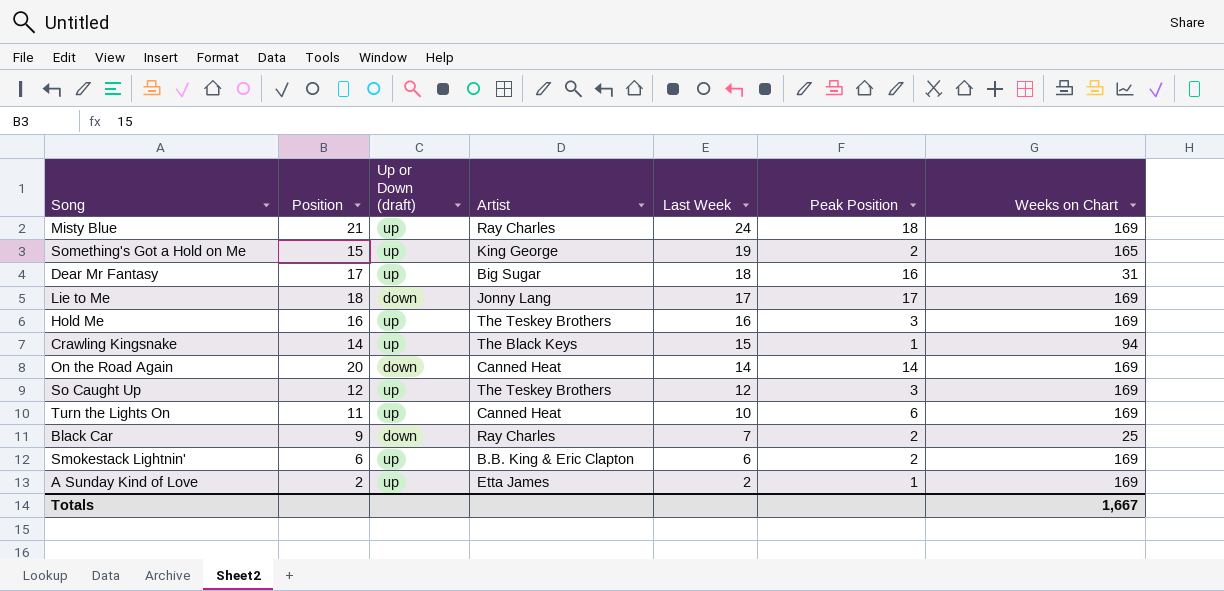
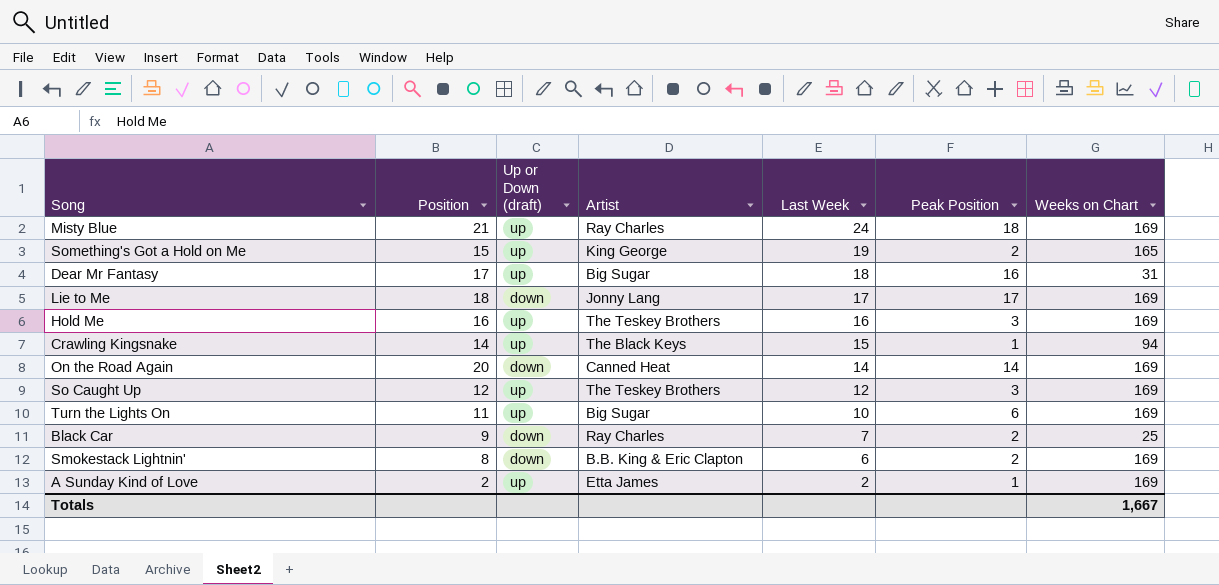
Turn the Lights On | Artist: Canned Heat -> Big Sugar
Smokestack Lightnin' | Position: 6 -> 8
Smokestack Lightnin' | Up or Down (draft): up -> down

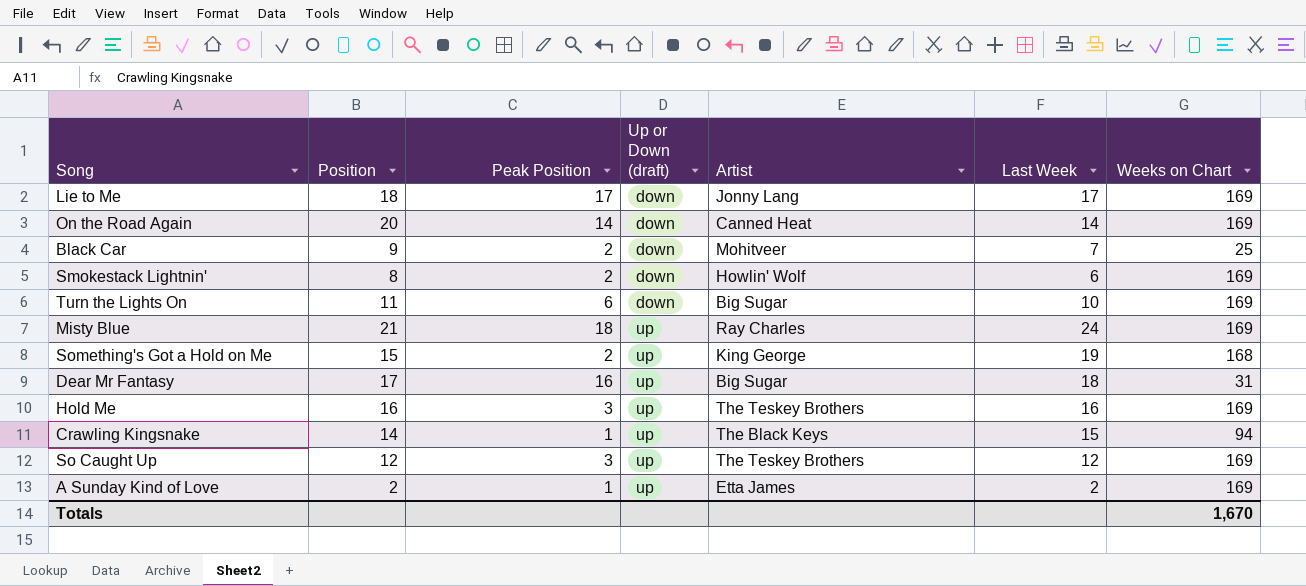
row order: Last Week descending -> Up or Down (draft) ascending
column Peak Position | position: 6 -> 3
Black Car | Artist: Ray Charles -> Mohitveer
Smokestack Lightnin' | Artist: B.B. King & Eric Clapton -> Howlin' Wolf
Turn the Lights On | Up or Down (draft): up -> down
Something's Got a Hold on Me | Weeks on Chart: 165 -> 168
Totals | Weeks on Chart: 1,667 -> 1,670

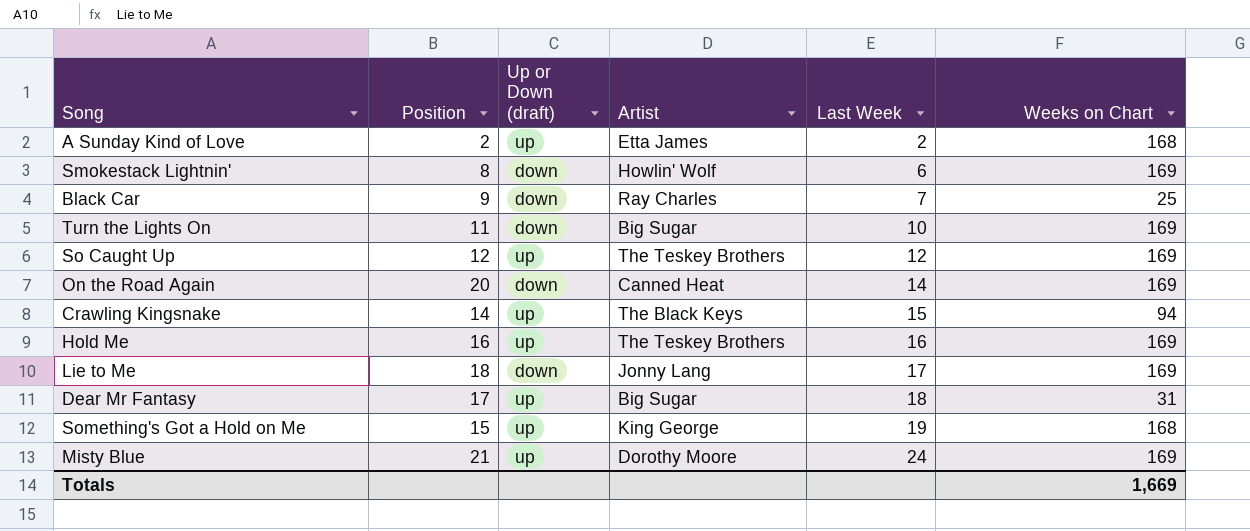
row order: Up or Down (draft) ascending -> Last Week ascending
column Peak Position | position: 3 -> none
A Sunday Kind of Love | Weeks on Chart: 169 -> 168
Black Car | Artist: Mohitveer -> Ray Charles
Misty Blue | Artist: Ray Charles -> Dorothy Moore
Totals | Weeks on Chart: 1,670 -> 1,669

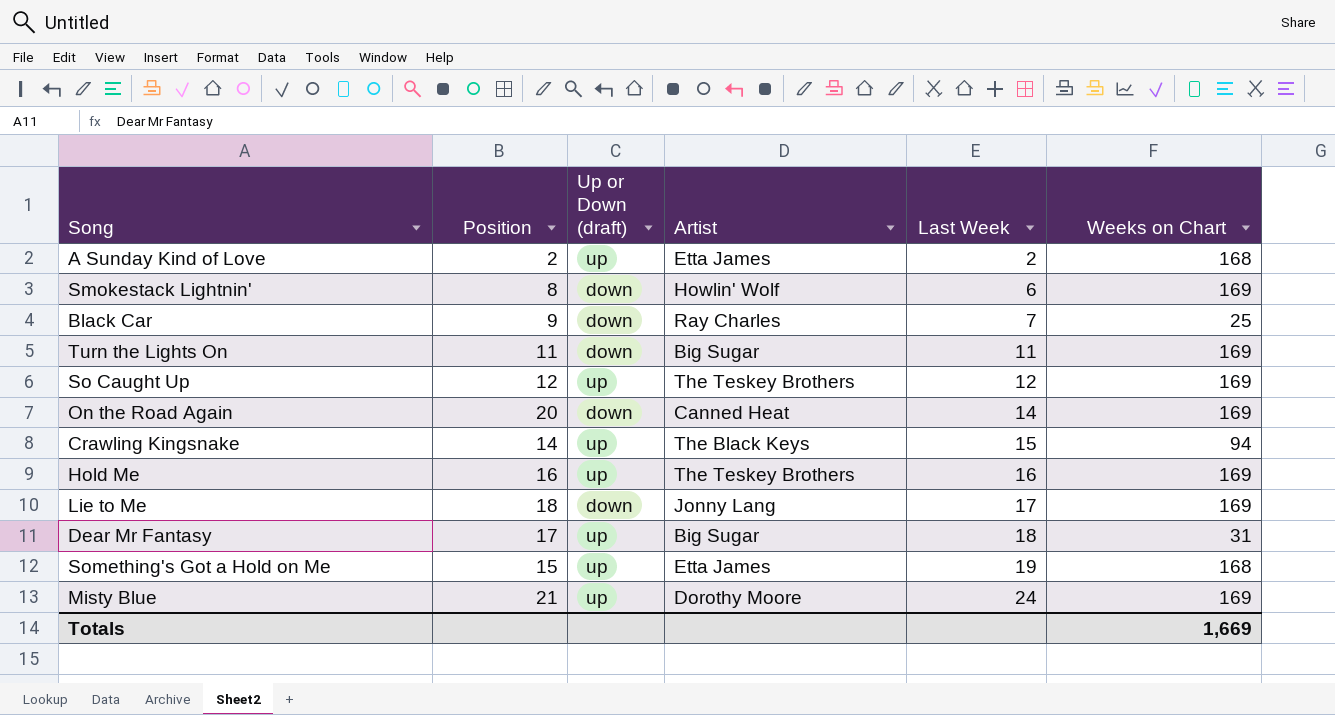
Turn the Lights On | Last Week: 10 -> 11
Something's Got a Hold on Me | Artist: King George -> Etta James

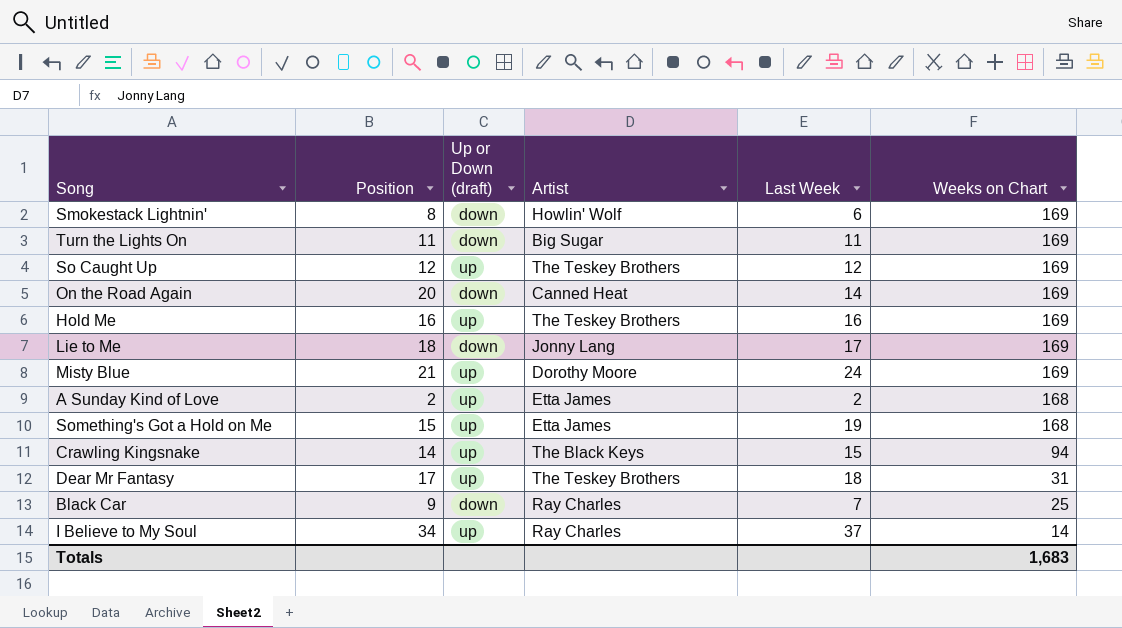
row order: Last Week ascending -> Weeks on Chart descending
Dear Mr Fantasy | Artist: Big Sugar -> The Teskey Brothers
row I Believe to My Soul: none -> 34 | up | Ray Charles | 37 | 14
Totals | Weeks on Chart: 1,669 -> 1,683

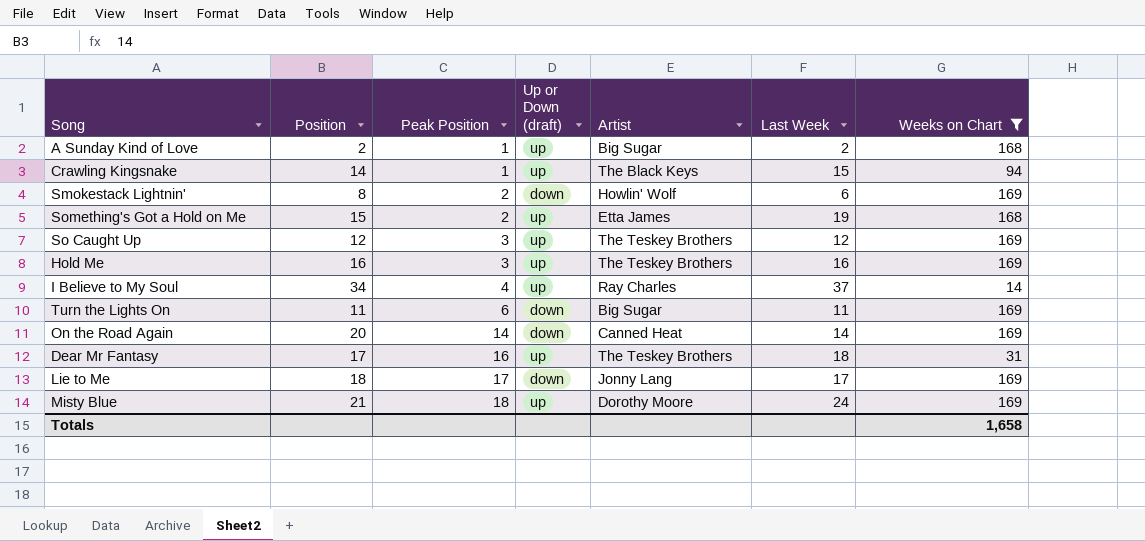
filter: none -> Weeks on Chart != 25
row order: Weeks on Chart descending -> Peak Position ascending
column Peak Position | position: none -> 3
A Sunday Kind of Love | Artist: Etta James -> Big Sugar
Totals | Weeks on Chart: 1,683 -> 1,658

